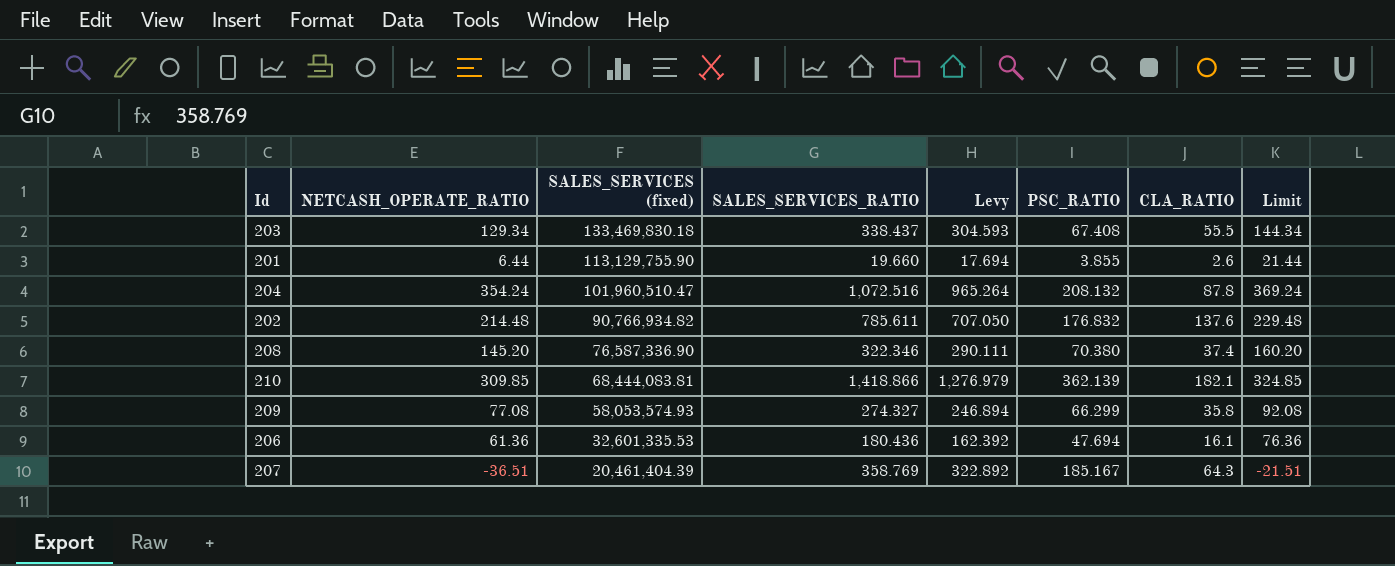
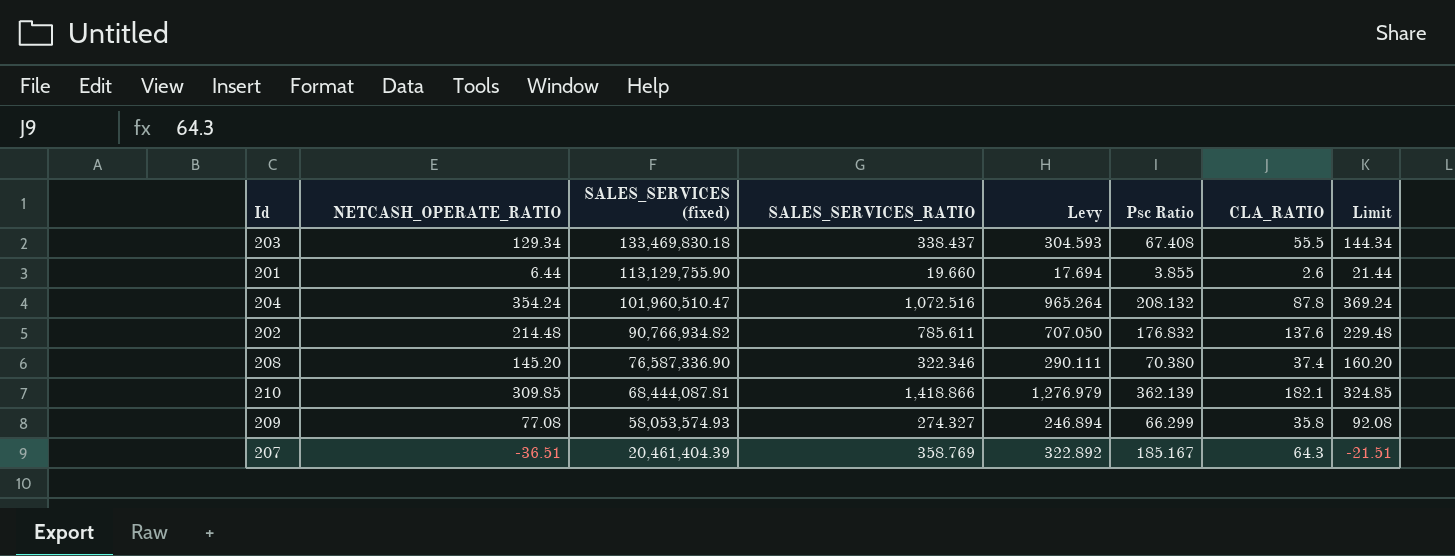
column name: PSC_RATIO -> Psc Ratio
row 206: 61.36 | 32,601,335.53 | 180.436 | 162.392 | 47.694 | 16.1 | 76.36 -> none
210 | SALES_SERVICES (fixed): 68,444,083.81 -> 68,444,087.81

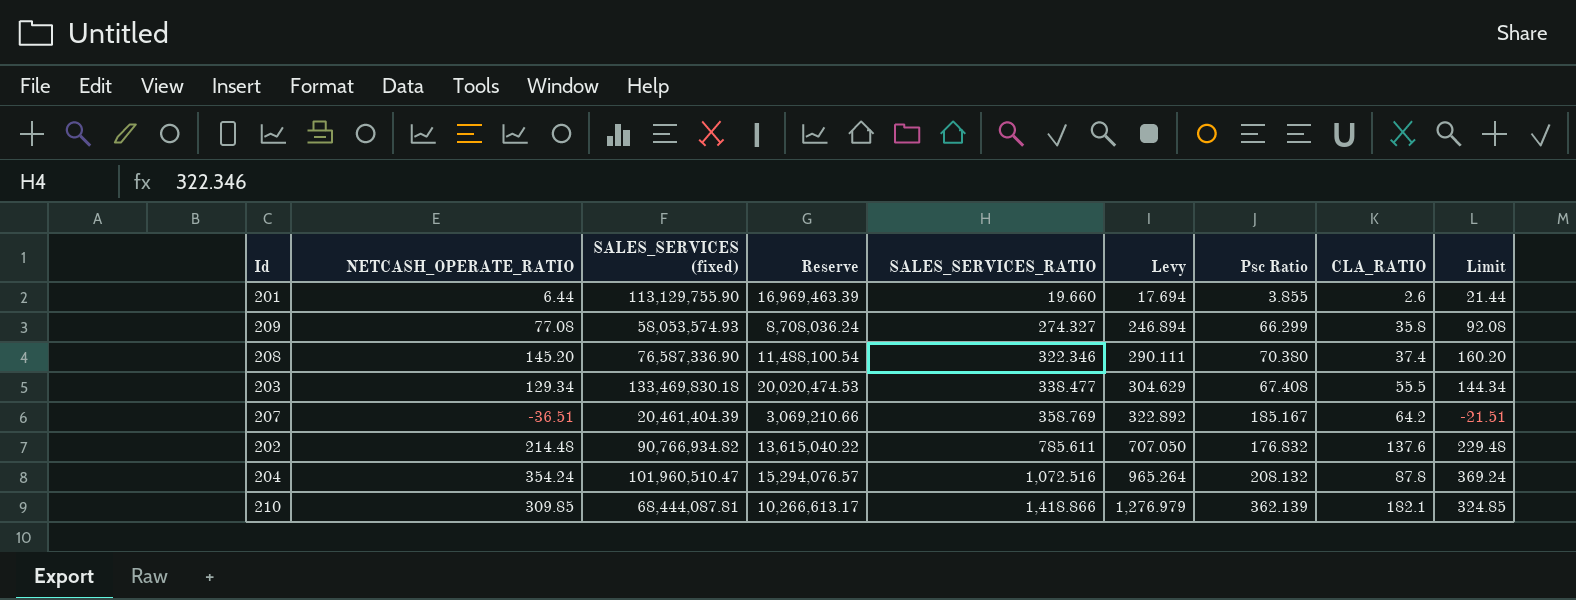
row order: SALES_SERVICES (fixed) descending -> SALES_SERVICES_RATIO ascending
column Reserve | formula: none -> [SALES_SERVICES (fixed)] * 0.15
203 | SALES_SERVICES_RATIO: 338.437 -> 338.477
203 | Levy: 304.593 -> 304.629
207 | CLA_RATIO: 64.3 -> 64.2

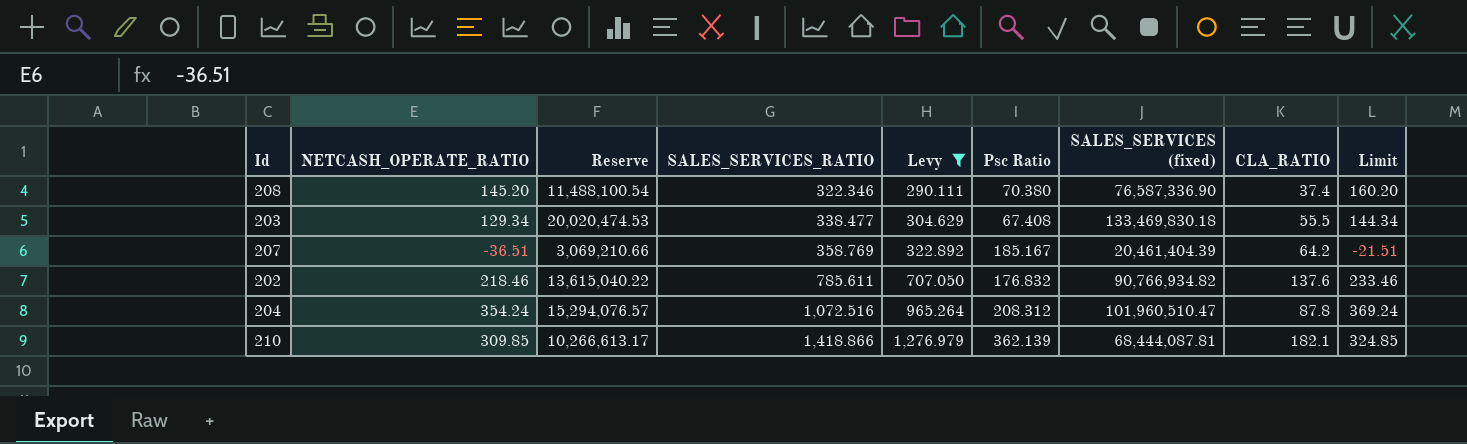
filter: none -> Levy >= 290.111
column SALES_SERVICES (fixed) | position: 3 -> 7
202 | NETCASH_OPERATE_RATIO: 214.48 -> 218.46
202 | Limit: 229.48 -> 233.46
204 | Psc Ratio: 208.132 -> 208.312

